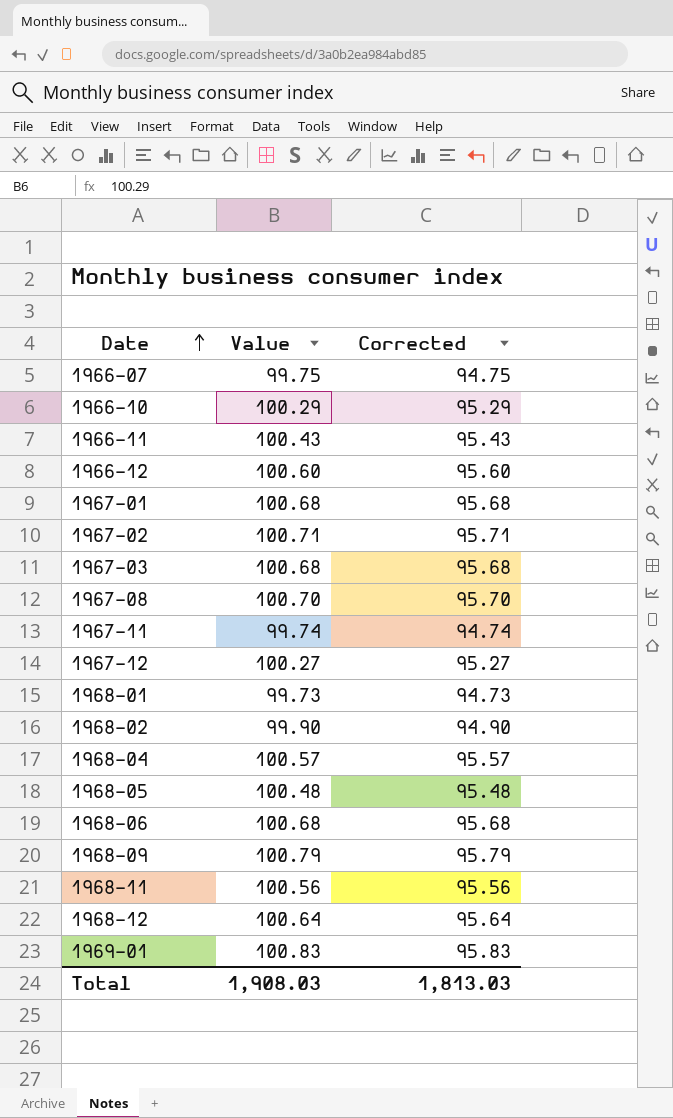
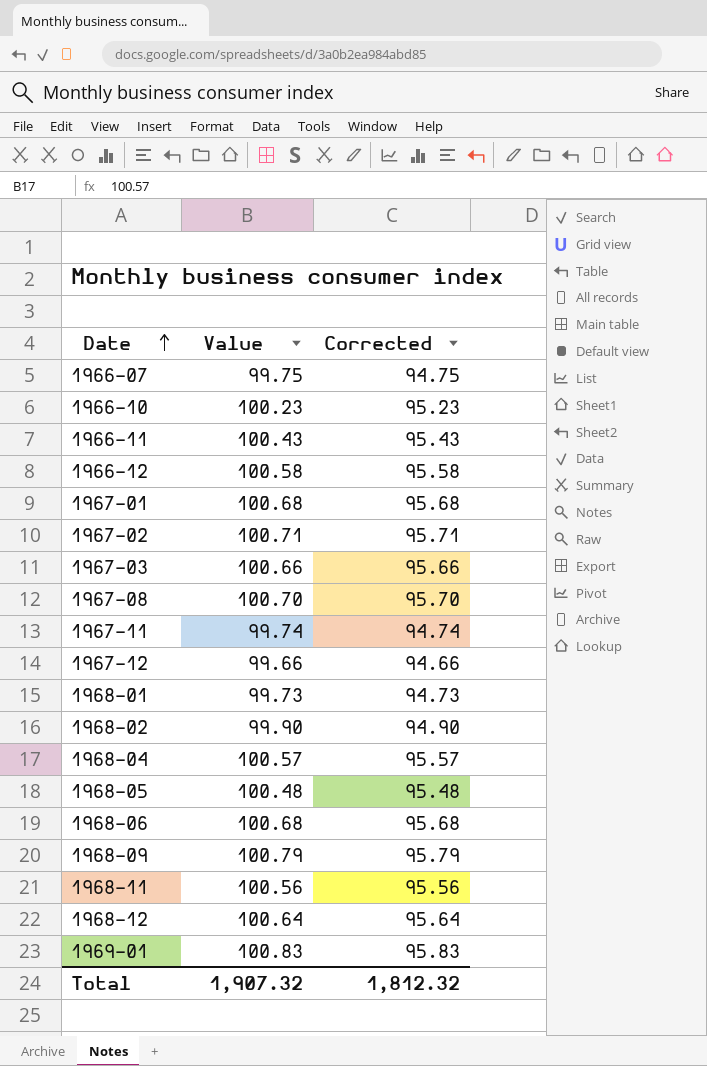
1966-10 | Value: 100.29 -> 100.23
1966-10 | Corrected: 95.29 -> 95.23
1966-12 | Value: 100.60 -> 100.58
1966-12 | Corrected: 95.60 -> 95.58
1967-03 | Value: 100.68 -> 100.66
1967-03 | Corrected: 95.68 -> 95.66
1967-12 | Value: 100.27 -> 99.66
1967-12 | Corrected: 95.27 -> 94.66
Total | Value: 1,908.03 -> 1,907.32
Total | Corrected: 1,813.03 -> 1,812.32

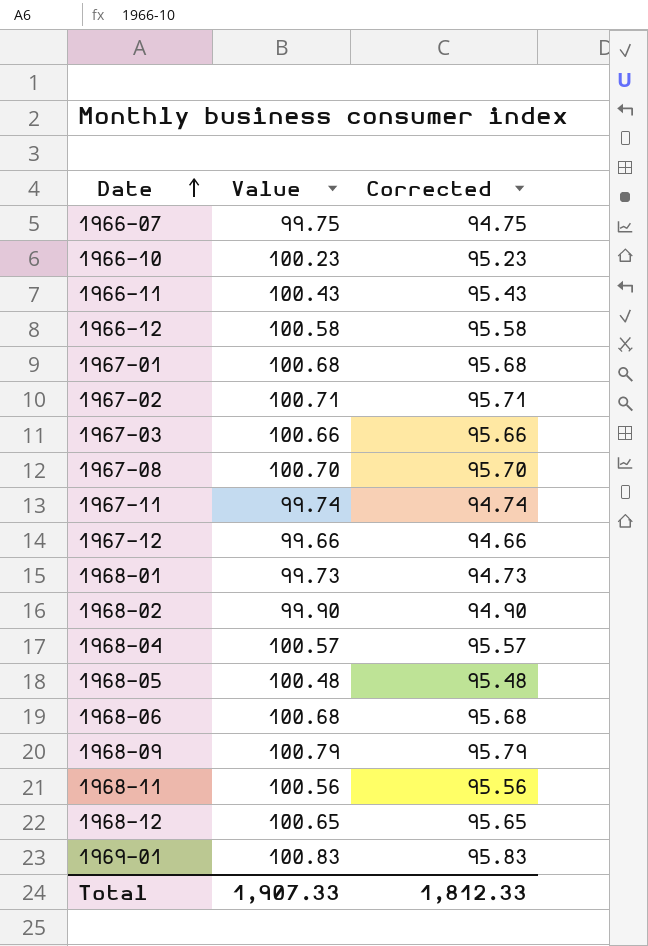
1968-12 | Value: 100.64 -> 100.65
1968-12 | Corrected: 95.64 -> 95.65
Total | Value: 1,907.32 -> 1,907.33
Total | Corrected: 1,812.32 -> 1,812.33

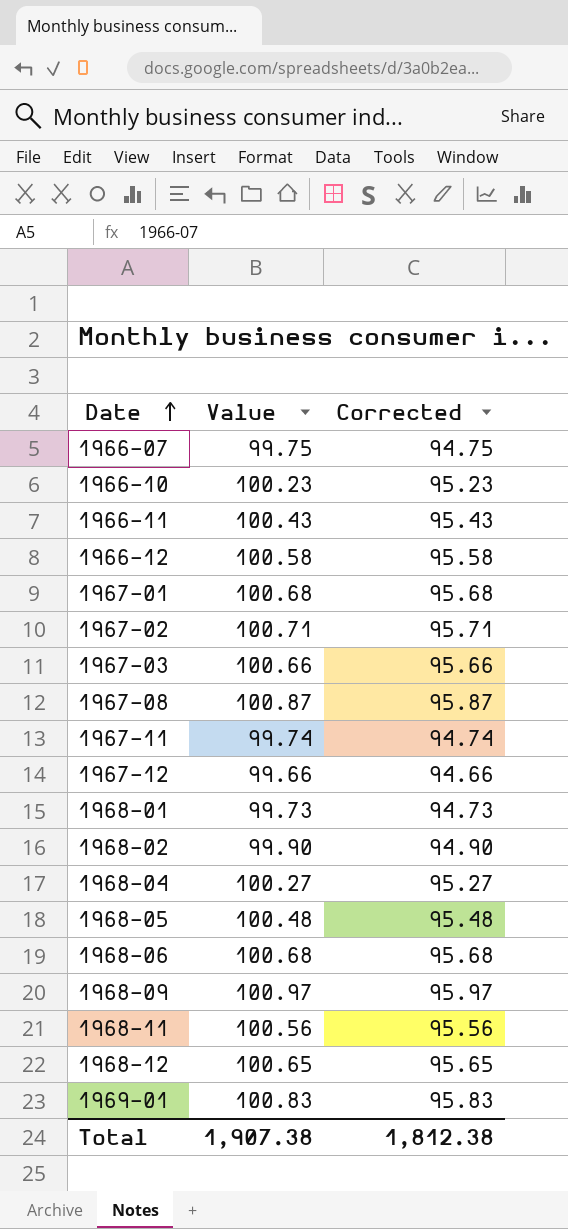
1967-08 | Value: 100.70 -> 100.87
1967-08 | Corrected: 95.70 -> 95.87
1968-04 | Value: 100.57 -> 100.27
1968-04 | Corrected: 95.57 -> 95.27
1968-09 | Value: 100.79 -> 100.97
1968-09 | Corrected: 95.79 -> 95.97
Total | Value: 1,907.33 -> 1,907.38
Total | Corrected: 1,812.33 -> 1,812.38

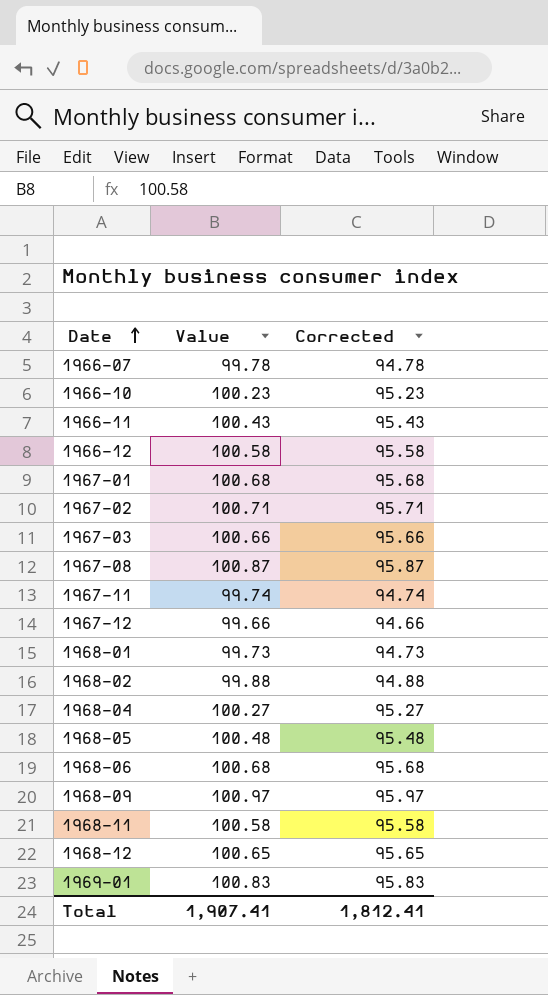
1966-07 | Value: 99.75 -> 99.78
1966-07 | Corrected: 94.75 -> 94.78
1968-02 | Value: 99.90 -> 99.88
1968-02 | Corrected: 94.90 -> 94.88
1968-11 | Value: 100.56 -> 100.58
1968-11 | Corrected: 95.56 -> 95.58
Total | Value: 1,907.38 -> 1,907.41
Total | Corrected: 1,812.38 -> 1,812.41

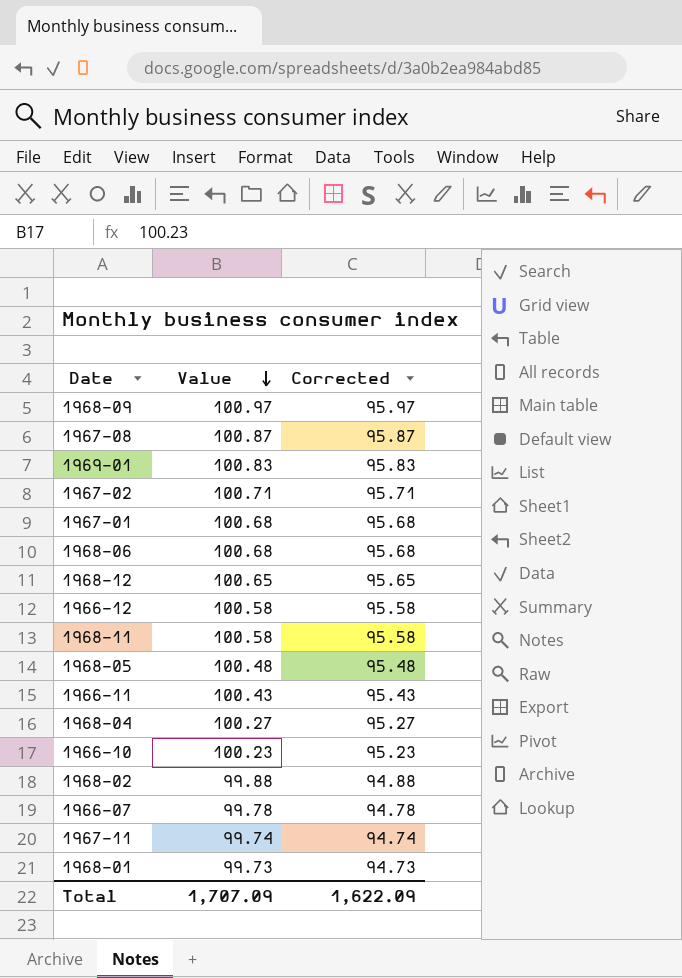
row order: Date ascending -> Value descending
row 1967-03: 100.66 | 95.66 -> none
row 1967-12: 99.66 | 94.66 -> none
Total | Value: 1,907.41 -> 1,707.09
Total | Corrected: 1,812.41 -> 1,622.09

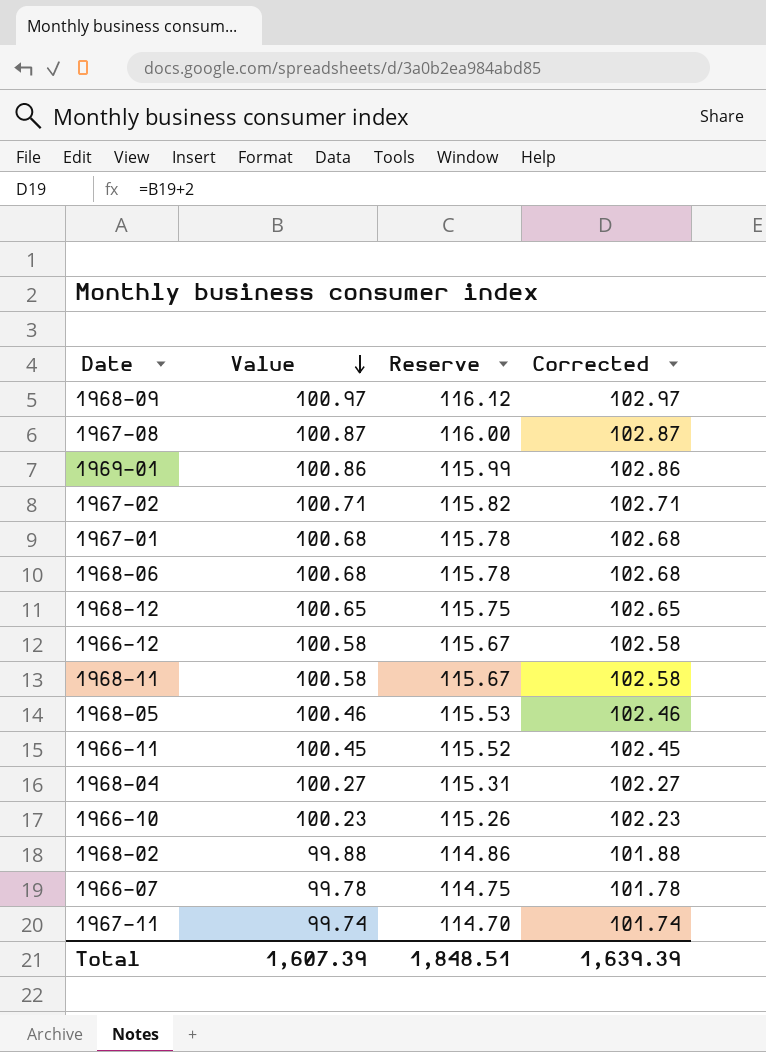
column Reserve | formula: none -> [Value] * 1.15
column Corrected | formula: [Value] - 5 -> [Value] + 2
row 1968-01: 99.73 | 94.73 -> none
1969-01 | Value: 100.83 -> 100.86
1968-05 | Value: 100.48 -> 100.46
1966-11 | Value: 100.43 -> 100.45
Total | Value: 1,707.09 -> 1,607.39
Total | Corrected: 1,622.09 -> 1,639.39

